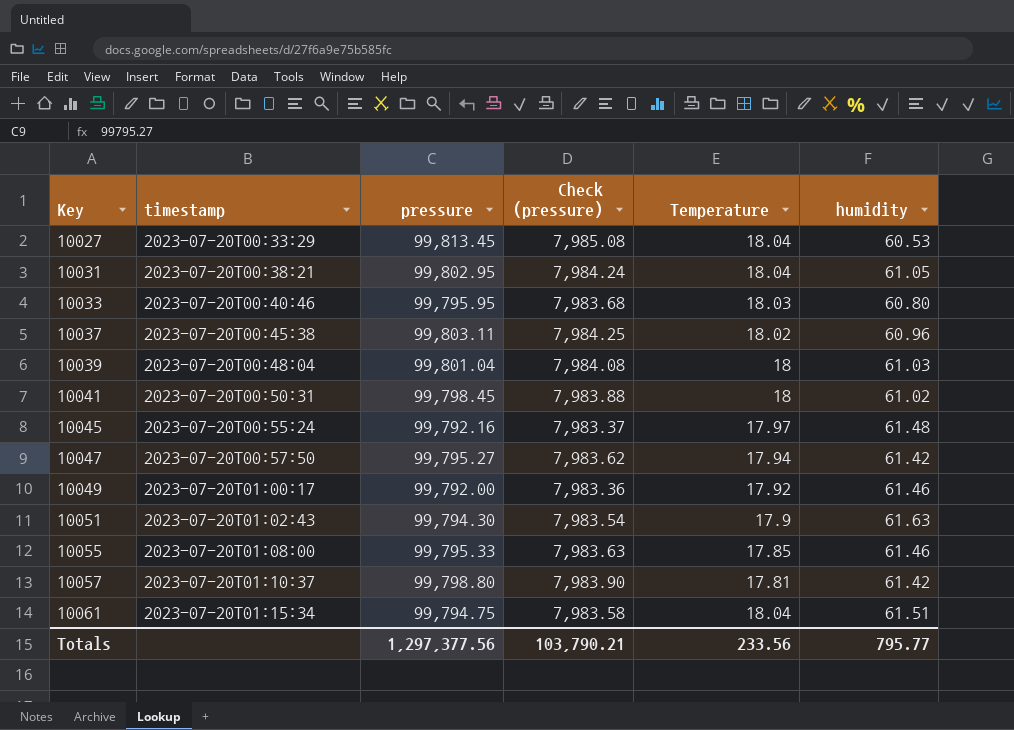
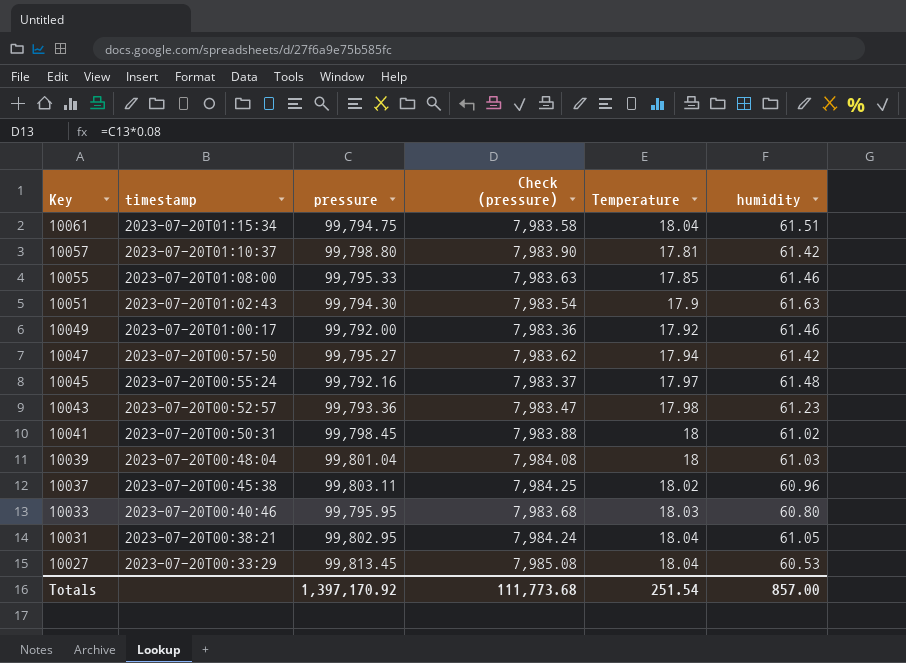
row order: Key ascending -> Key descending
row 10043: none -> 2023-07-20T00:52:57 | 99,793.36 | 7,983.47 | 17.98 | 61.23
Totals | pressure: 1,297,377.56 -> 1,397,170.92
Totals | Check (pressure): 103,790.21 -> 111,773.68
Totals | Temperature: 233.56 -> 251.54
Totals | humidity: 795.77 -> 857.00

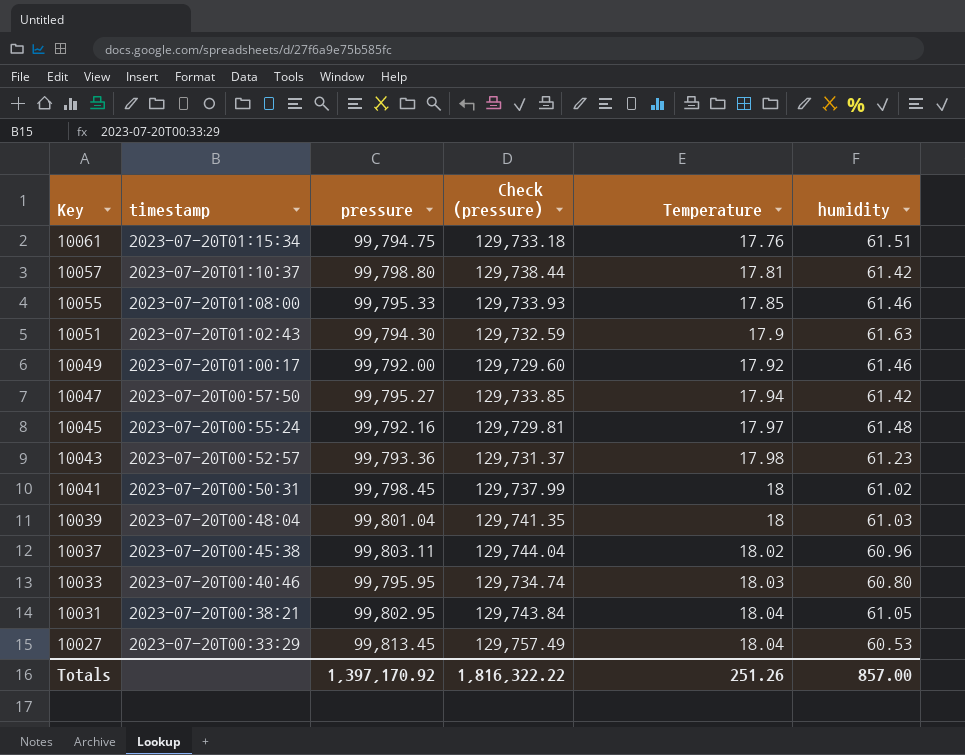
column Check (pressure) | formula: [pressure] * 0.08 -> [pressure] * 1.3
10061 | Temperature: 18.04 -> 17.76
Totals | Check (pressure): 111,773.68 -> 1,816,322.22
Totals | Temperature: 251.54 -> 251.26

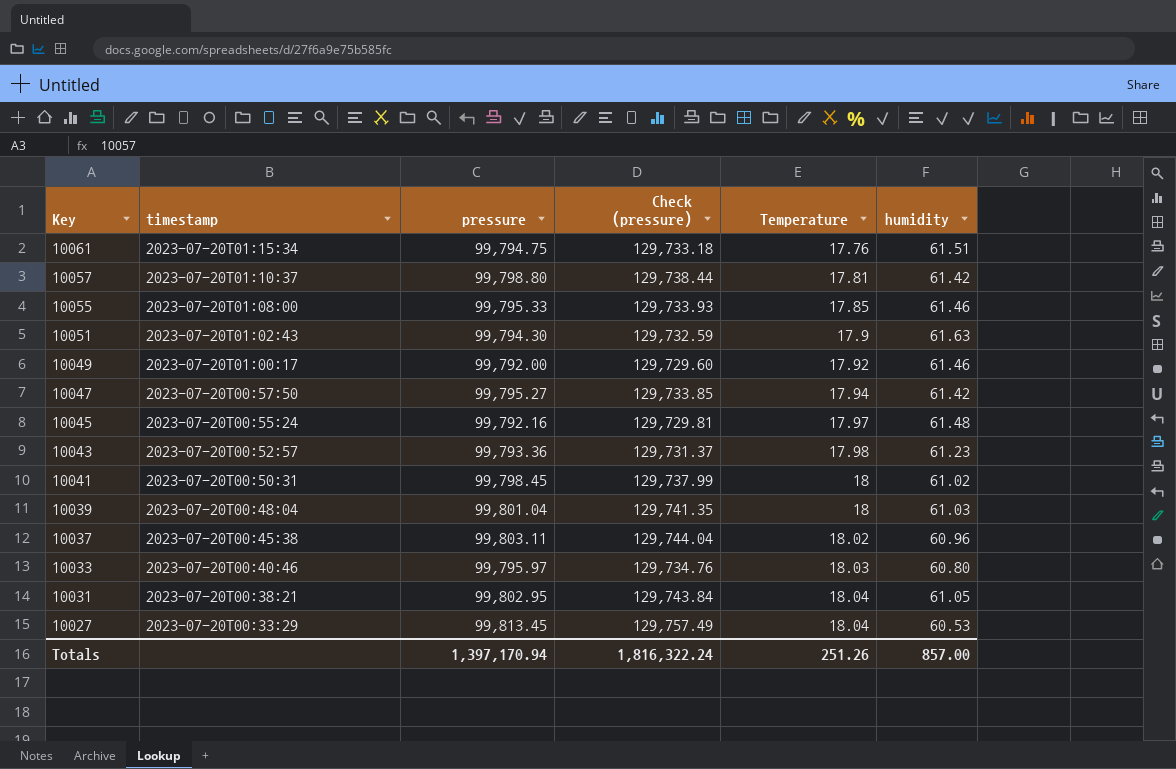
10033 | pressure: 99,795.95 -> 99,795.97
10033 | Check (pressure): 129,734.74 -> 129,734.76
Totals | pressure: 1,397,170.92 -> 1,397,170.94
Totals | Check (pressure): 1,816,322.22 -> 1,816,322.24

